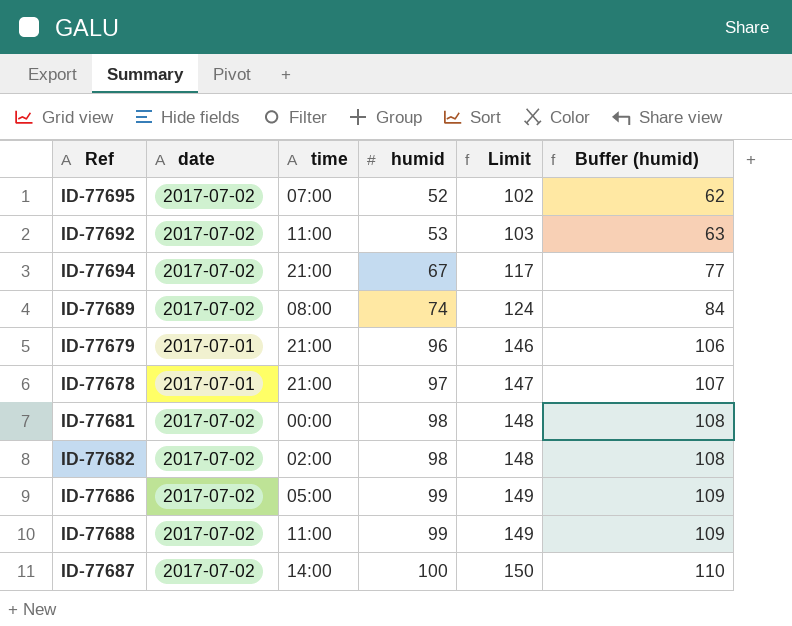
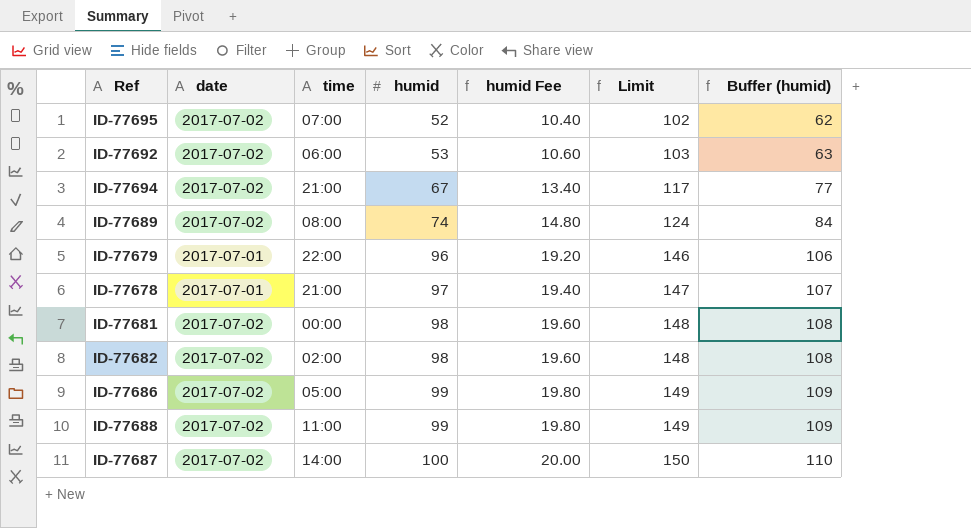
column humid Fee | formula: none -> [humid] * 0.2
ID-77692 | time: 11:00 -> 06:00
ID-77679 | time: 21:00 -> 22:00

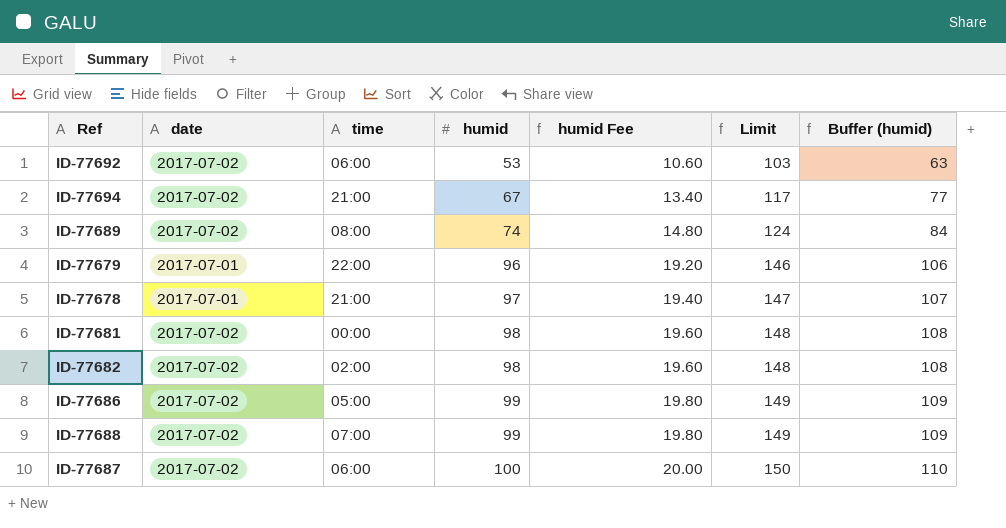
row ID-77695: 2017-07-02 | 07:00 | 52 | 10.40 | 102 | 62 -> none
ID-77688 | time: 11:00 -> 07:00
ID-77687 | time: 14:00 -> 06:00

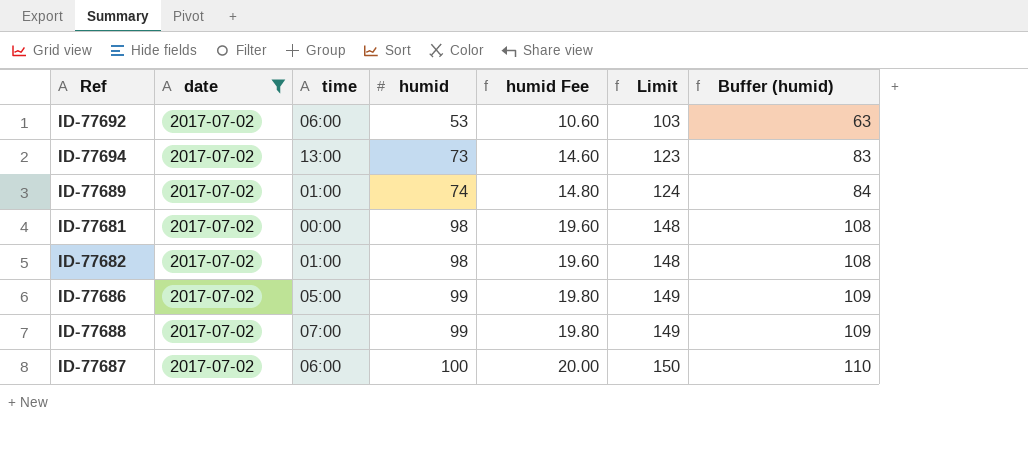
filter: none -> date = 2017-07-02
ID-77694 | time: 21:00 -> 13:00
ID-77694 | humid: 67 -> 73
ID-77694 | humid Fee: 13.40 -> 14.60
ID-77694 | Limit: 117 -> 123
ID-77694 | Buffer (humid): 77 -> 83
ID-77689 | time: 08:00 -> 01:00
ID-77682 | time: 02:00 -> 01:00

